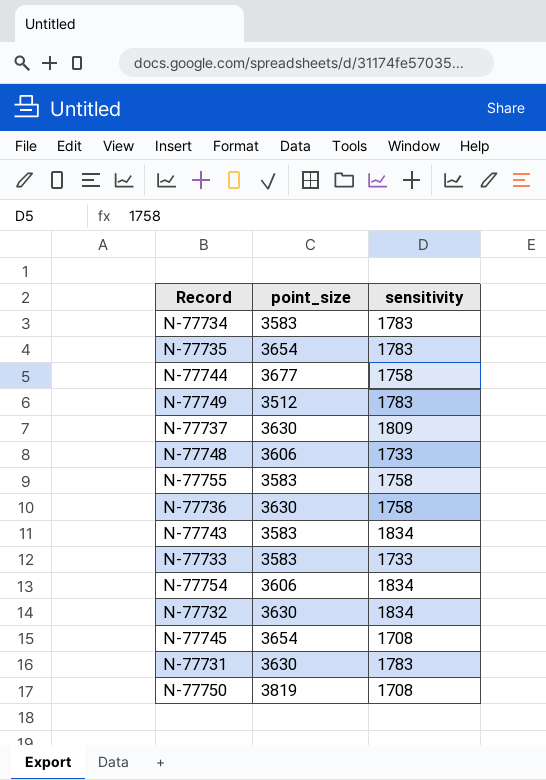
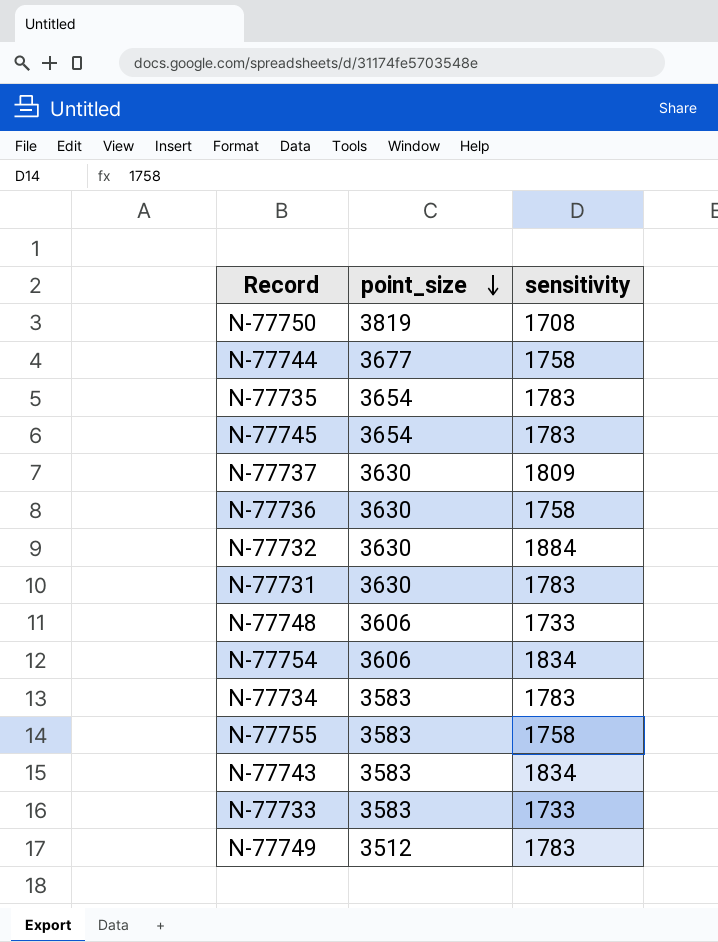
row order: none -> point_size descending
N-77745 | sensitivity: 1708 -> 1783
N-77732 | sensitivity: 1834 -> 1884

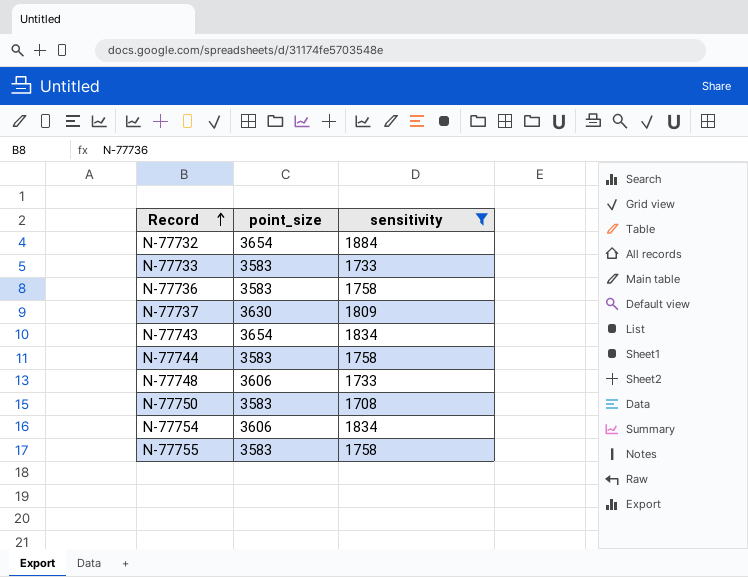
filter: none -> sensitivity != 1783
row order: point_size descending -> Record ascending
N-77732 | point_size: 3630 -> 3654
N-77736 | point_size: 3630 -> 3583
N-77743 | point_size: 3583 -> 3654
N-77744 | point_size: 3677 -> 3583
N-77750 | point_size: 3819 -> 3583

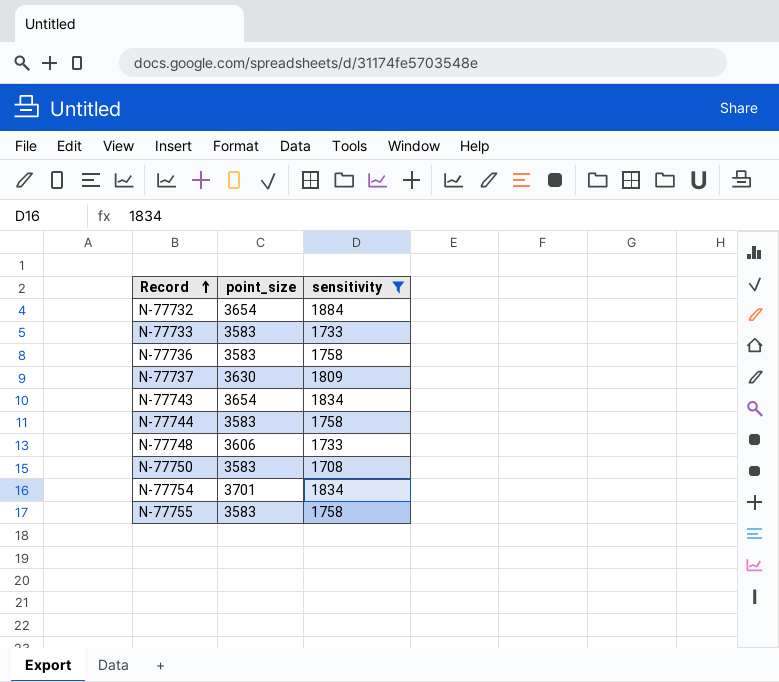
N-77754 | point_size: 3606 -> 3701

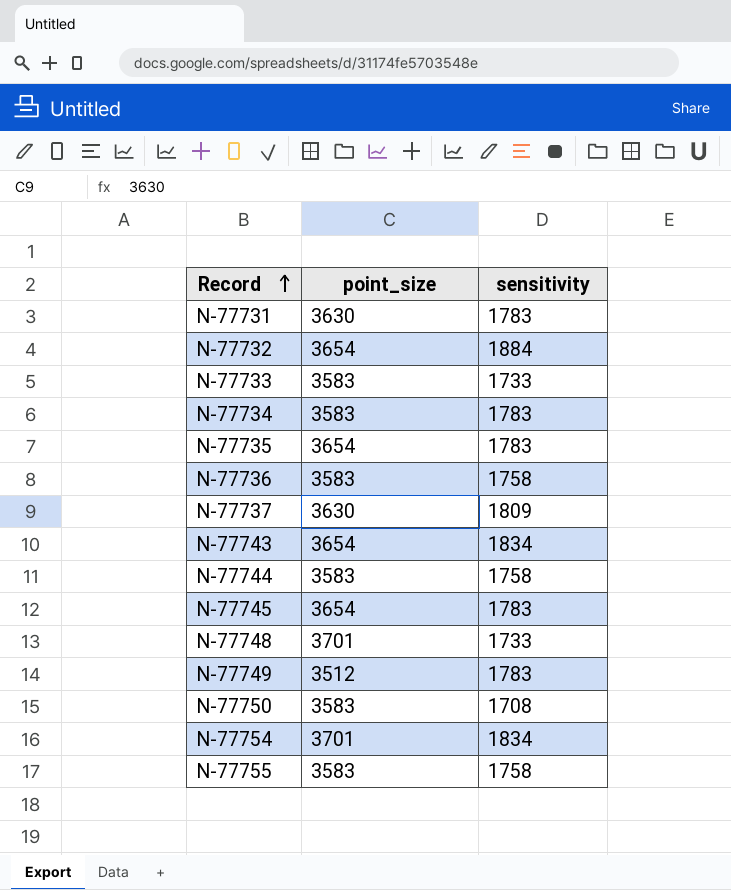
filter: sensitivity != 1783 -> none
N-77748 | point_size: 3606 -> 3701

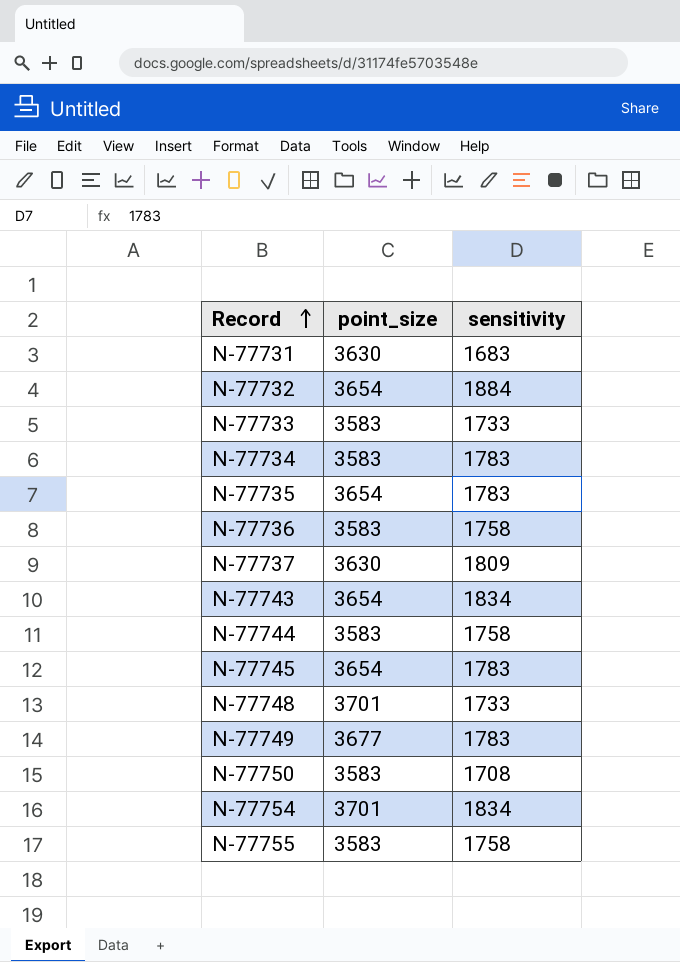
N-77731 | sensitivity: 1783 -> 1683
N-77749 | point_size: 3512 -> 3677

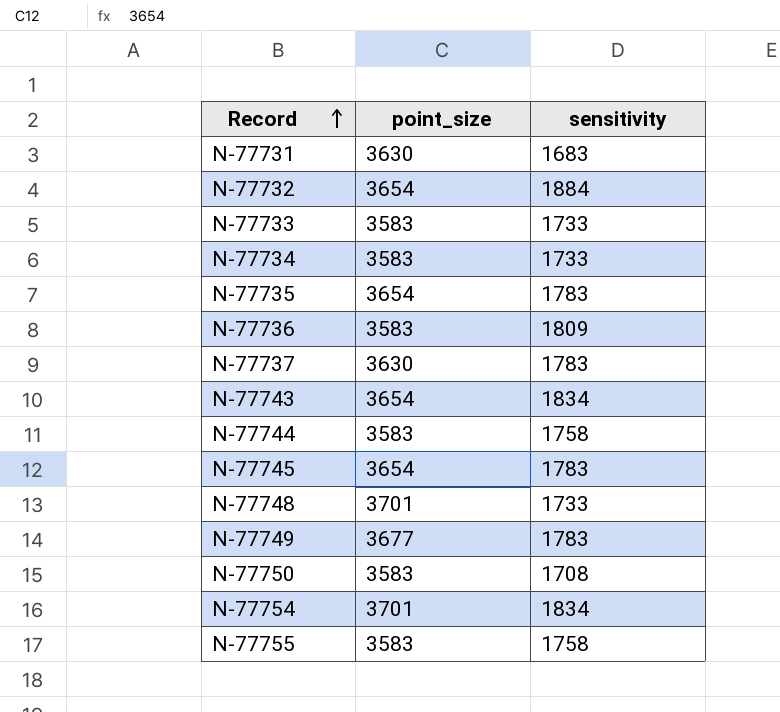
N-77734 | sensitivity: 1783 -> 1733
N-77736 | sensitivity: 1758 -> 1809
N-77737 | sensitivity: 1809 -> 1783

